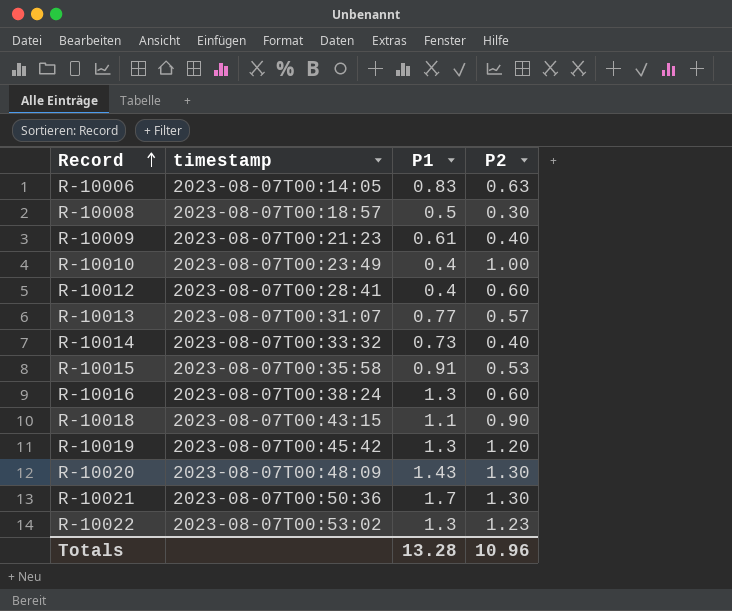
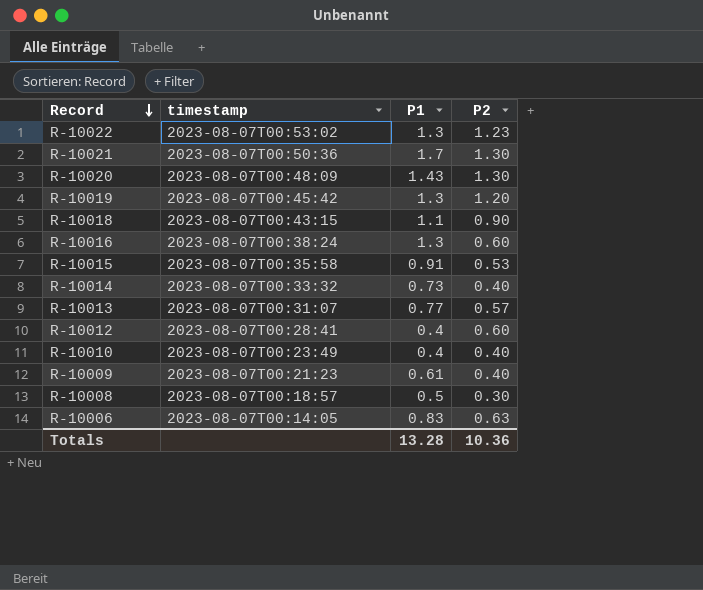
row order: Record ascending -> Record descending
R-10010 | P2: 1.00 -> 0.40
Totals | P2: 10.96 -> 10.36

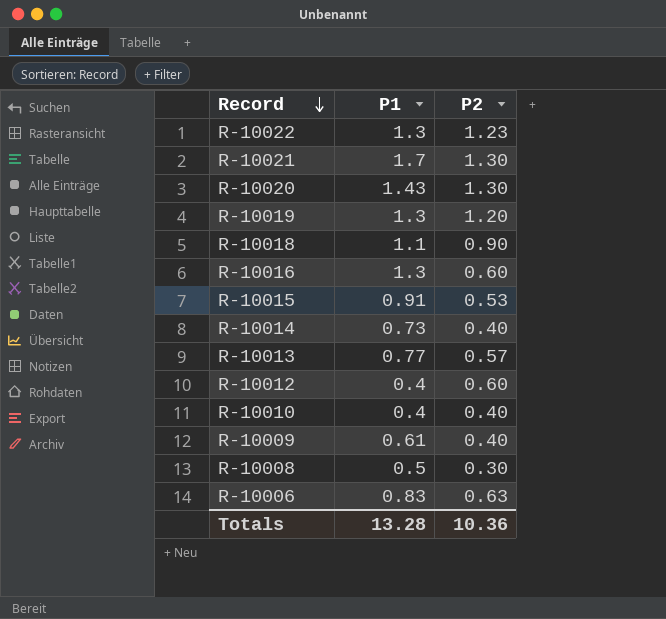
column timestamp | position: 2 -> none

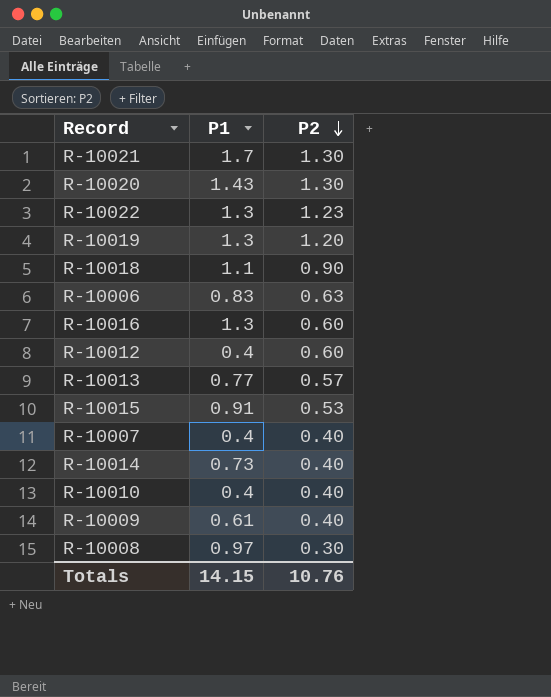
row order: Record descending -> P2 descending
row R-10007: none -> 0.4 | 0.40
R-10008 | P1: 0.5 -> 0.97
Totals | P1: 13.28 -> 14.15
Totals | P2: 10.36 -> 10.76

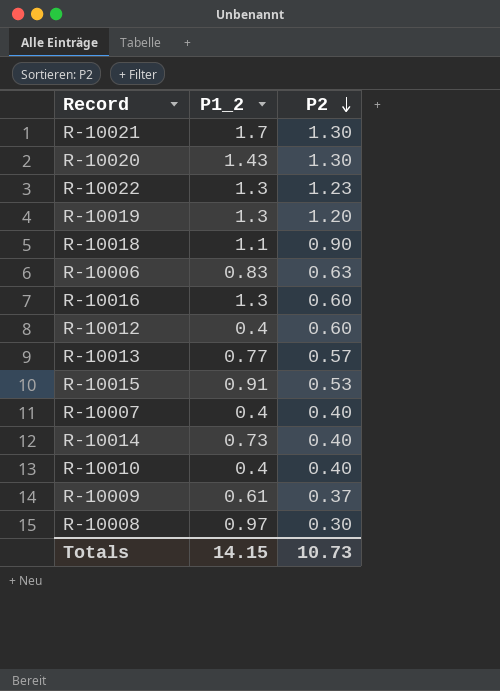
column name: P1 -> P1_2
R-10009 | P2: 0.40 -> 0.37
Totals | P2: 10.76 -> 10.73

